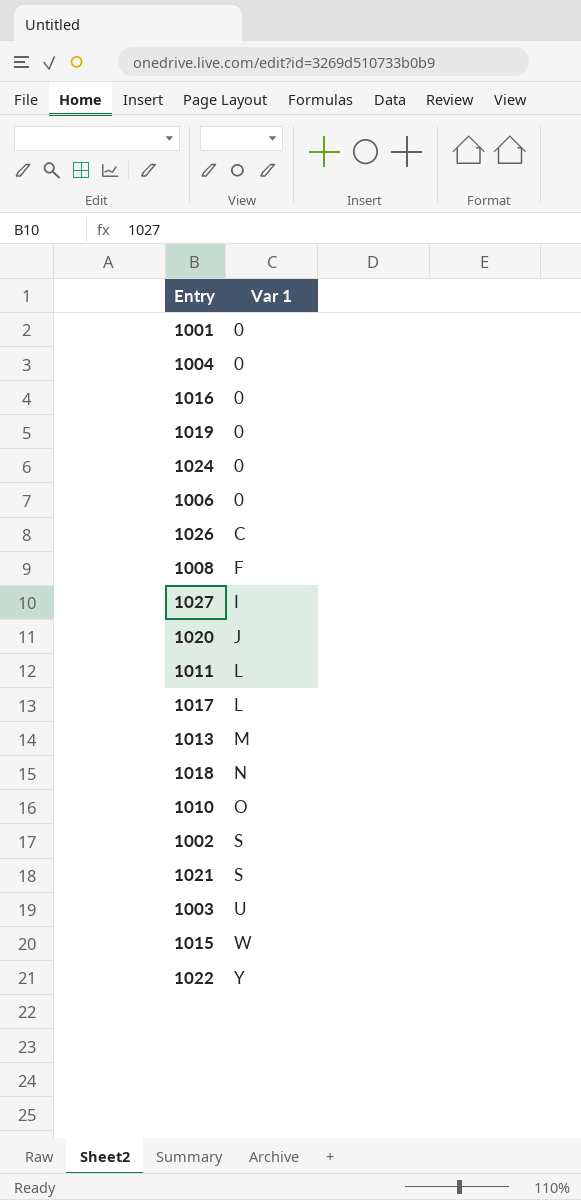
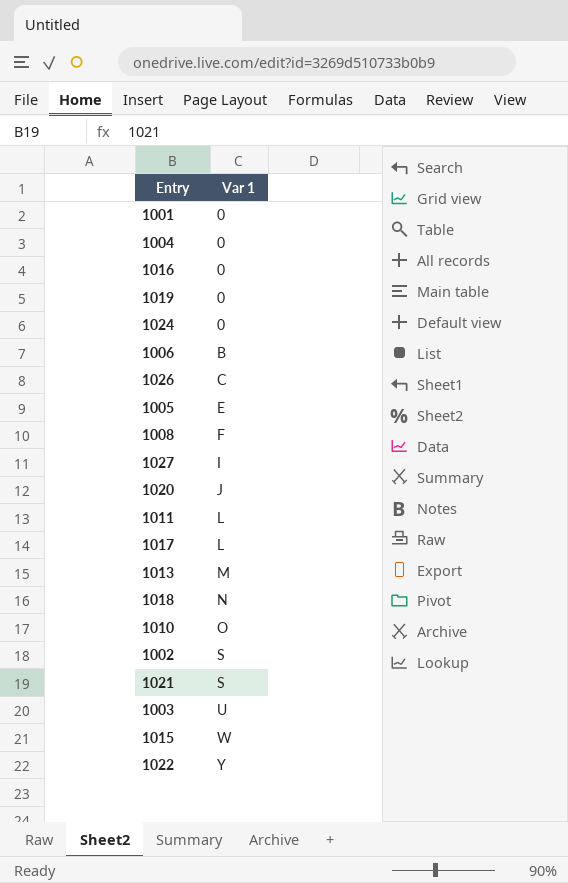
1006 | Var 1: 0 -> B
row 1005: none -> E

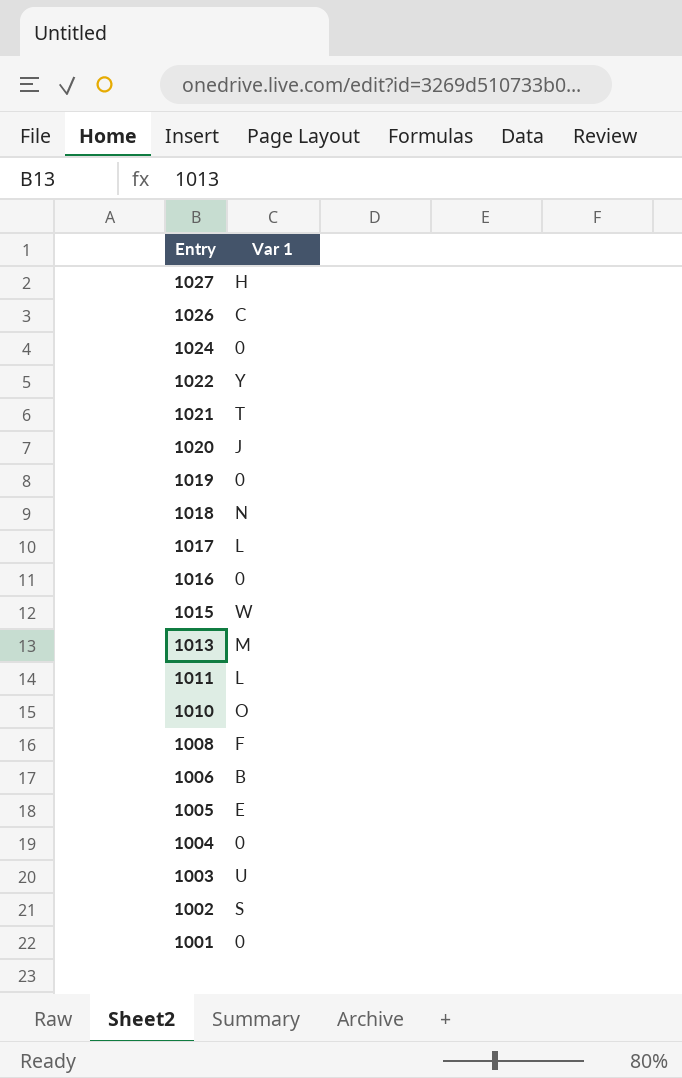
row order: Var 1 ascending -> Entry descending
1027 | Var 1: I -> H
1021 | Var 1: S -> T

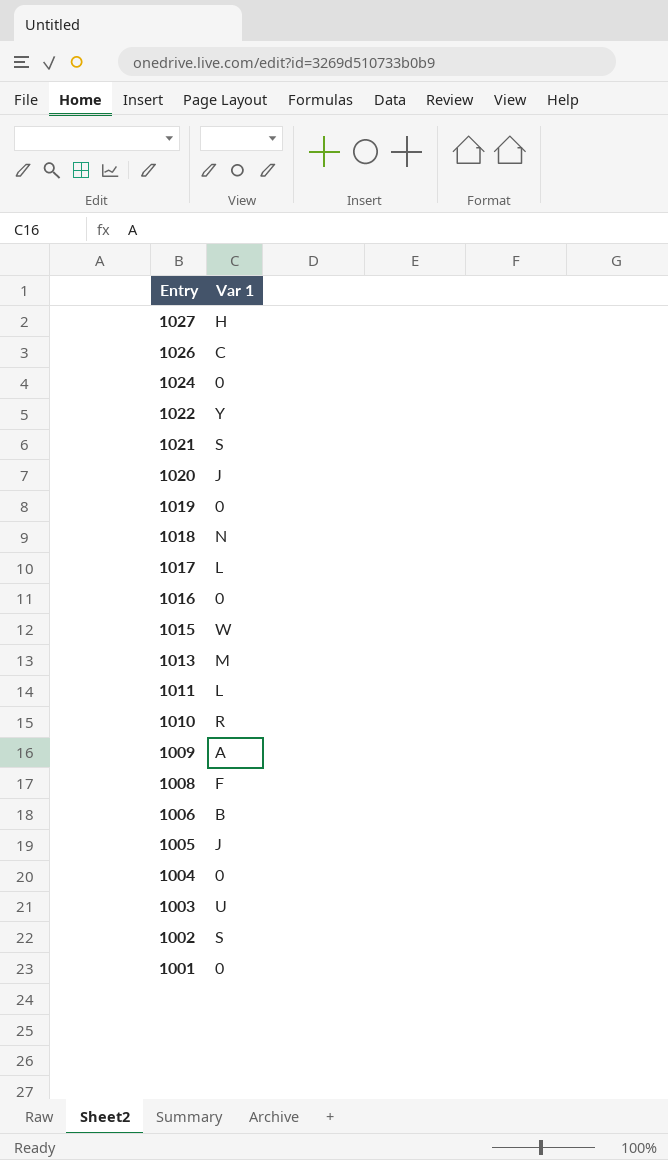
1021 | Var 1: T -> S
1010 | Var 1: O -> R
row 1009: none -> A
1005 | Var 1: E -> J

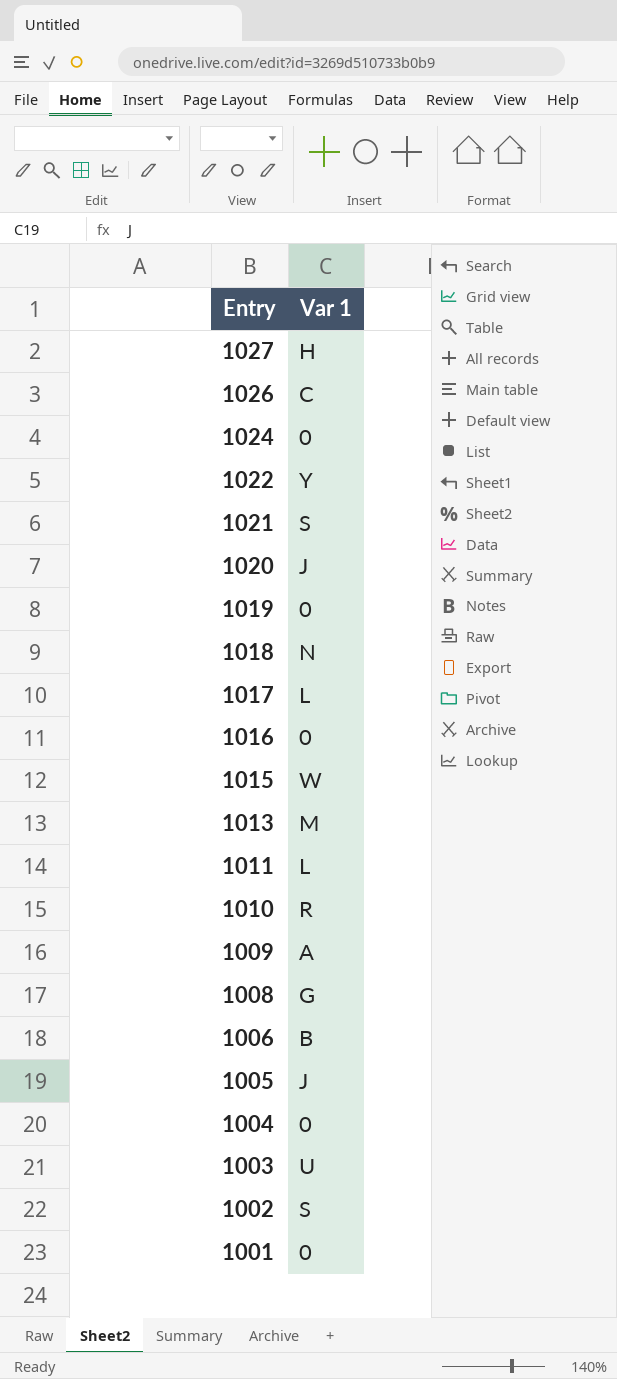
1008 | Var 1: F -> G

